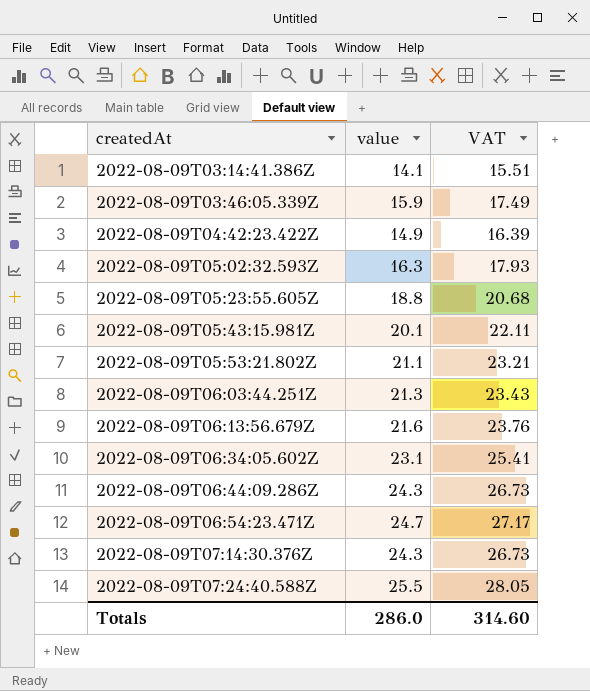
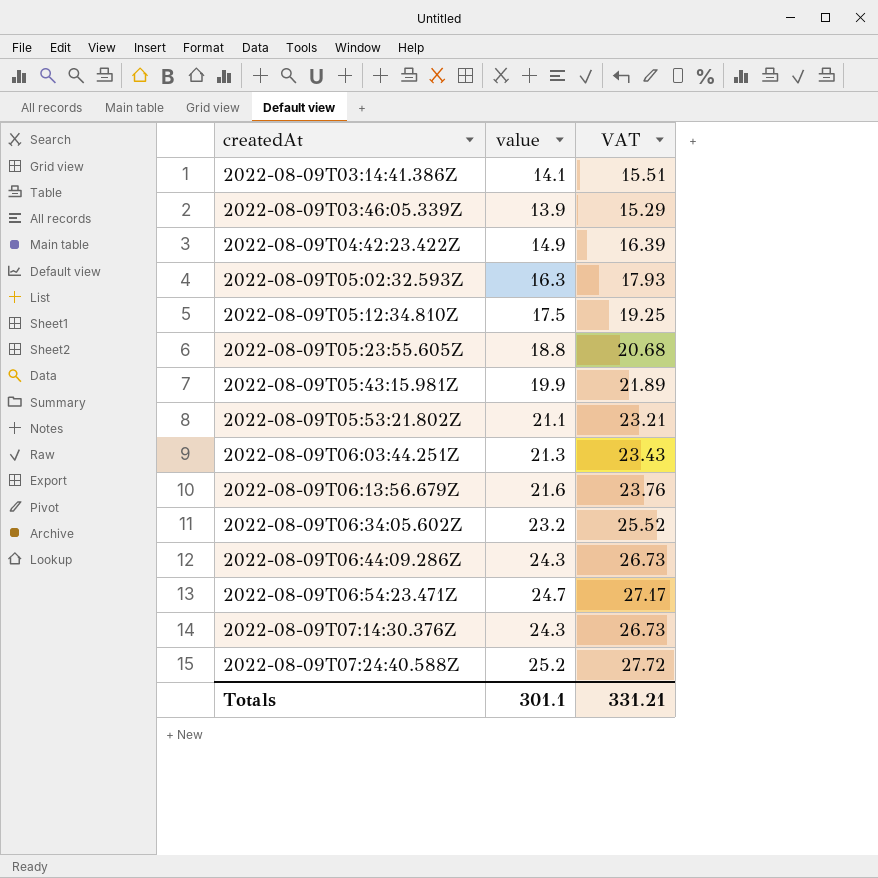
2022-08-09T03:46:05.339Z | value: 15.9 -> 13.9
2022-08-09T03:46:05.339Z | VAT: 17.49 -> 15.29
row 2022-08-09T05:12:34.810Z: none -> 17.5 | 19.25
2022-08-09T05:43:15.981Z | value: 20.1 -> 19.9
2022-08-09T05:43:15.981Z | VAT: 22.11 -> 21.89
2022-08-09T06:34:05.602Z | value: 23.1 -> 23.2
2022-08-09T06:34:05.602Z | VAT: 25.41 -> 25.52
2022-08-09T07:24:40.588Z | value: 25.5 -> 25.2
2022-08-09T07:24:40.588Z | VAT: 28.05 -> 27.72
Totals | value: 286.0 -> 301.1
Totals | VAT: 314.60 -> 331.21

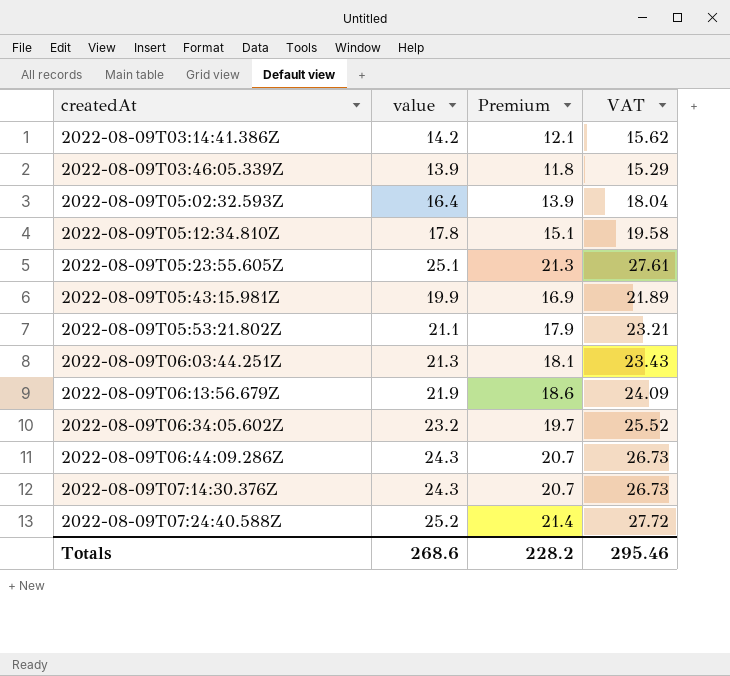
column Premium | formula: none -> [value] * 0.85
row 2022-08-09T04:42:23.422Z: 14.9 | 16.39 -> none
row 2022-08-09T06:54:23.471Z: 24.7 | 27.17 -> none
2022-08-09T03:14:41.386Z | value: 14.1 -> 14.2
2022-08-09T03:14:41.386Z | VAT: 15.51 -> 15.62
2022-08-09T05:02:32.593Z | value: 16.3 -> 16.4
2022-08-09T05:02:32.593Z | VAT: 17.93 -> 18.04
2022-08-09T05:12:34.810Z | value: 17.5 -> 17.8
2022-08-09T05:12:34.810Z | VAT: 19.25 -> 19.58
2022-08-09T05:23:55.605Z | value: 18.8 -> 25.1
2022-08-09T05:23:55.605Z | VAT: 20.68 -> 27.61
2022-08-09T06:13:56.679Z | value: 21.6 -> 21.9
2022-08-09T06:13:56.679Z | VAT: 23.76 -> 24.09
Totals | value: 301.1 -> 268.6
Totals | VAT: 331.21 -> 295.46

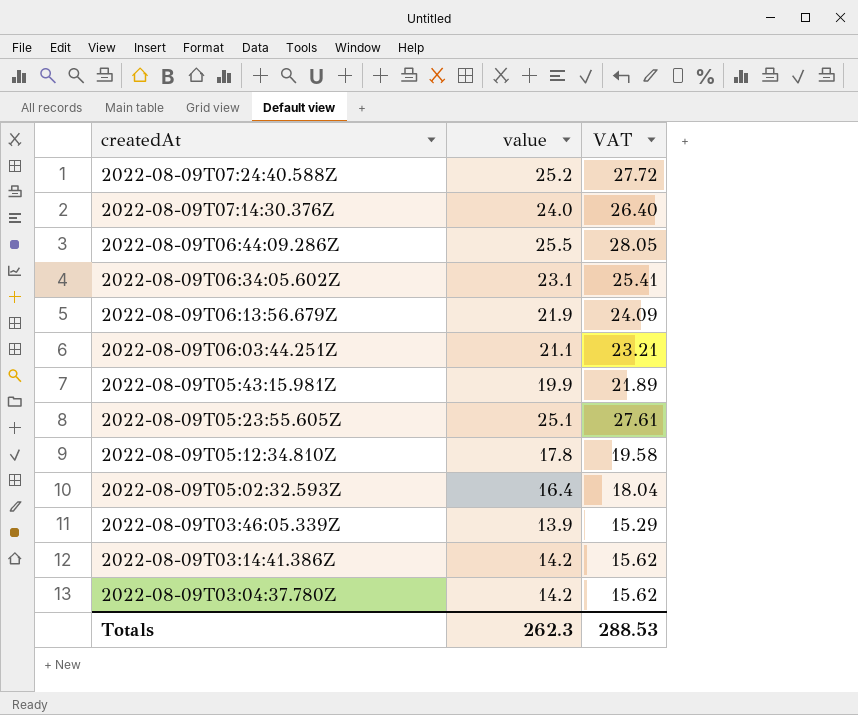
row order: createdAt ascending -> createdAt descending
column Premium | formula: [value] * 0.85 -> none
row 2022-08-09T05:53:21.802Z: 21.1 | 17.9 | 23.21 -> none
2022-08-09T07:14:30.376Z | value: 24.3 -> 24.0
2022-08-09T07:14:30.376Z | VAT: 26.73 -> 26.40
2022-08-09T06:44:09.286Z | value: 24.3 -> 25.5
2022-08-09T06:44:09.286Z | VAT: 26.73 -> 28.05
2022-08-09T06:34:05.602Z | value: 23.2 -> 23.1
2022-08-09T06:34:05.602Z | VAT: 25.52 -> 25.41
2022-08-09T06:03:44.251Z | value: 21.3 -> 21.1
2022-08-09T06:03:44.251Z | VAT: 23.43 -> 23.21
row 2022-08-09T03:04:37.780Z: none -> 14.2 | 15.62
Totals | value: 268.6 -> 262.3
Totals | VAT: 295.46 -> 288.53

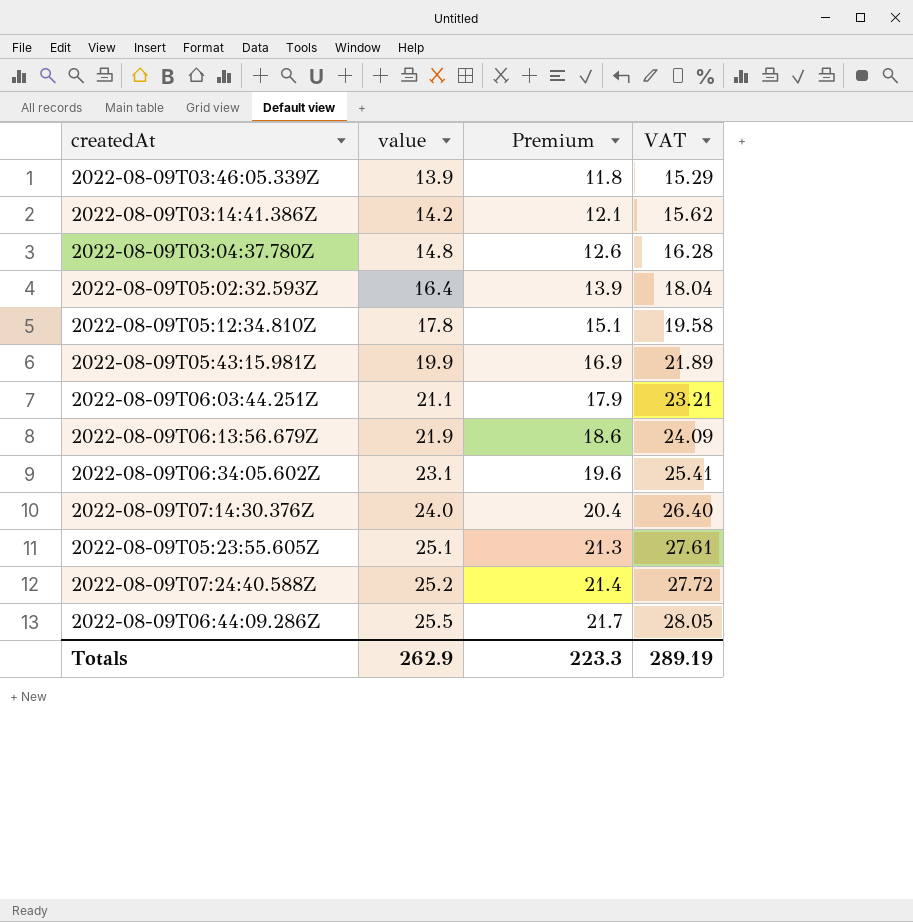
row order: createdAt descending -> value ascending
column Premium | formula: none -> [value] * 0.85
2022-08-09T03:04:37.780Z | value: 14.2 -> 14.8
2022-08-09T03:04:37.780Z | VAT: 15.62 -> 16.28
Totals | value: 262.3 -> 262.9
Totals | VAT: 288.53 -> 289.19

